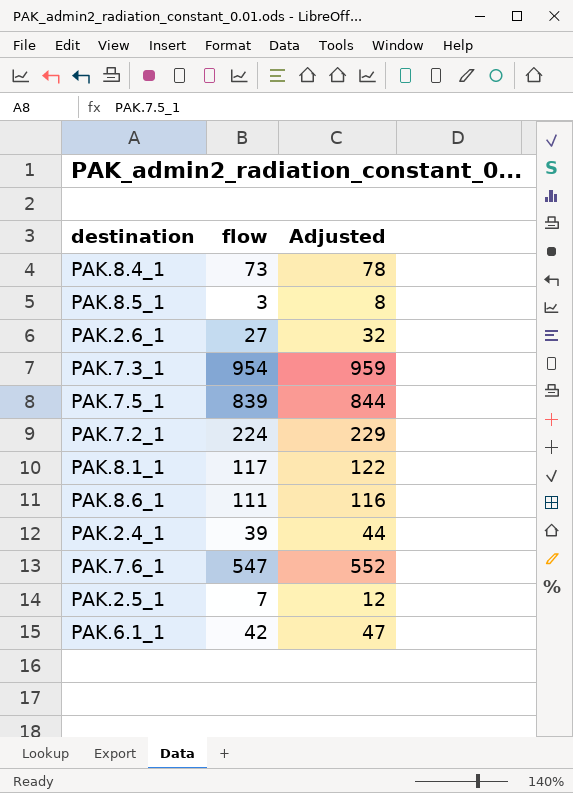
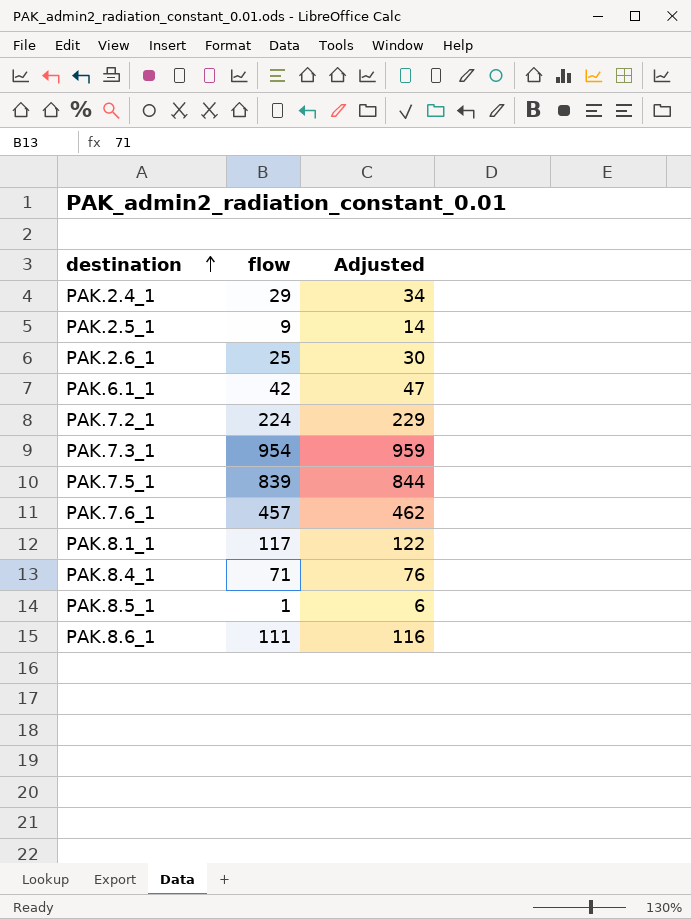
row order: none -> destination ascending
PAK.2.4_1 | flow: 39 -> 29
PAK.2.4_1 | Adjusted: 44 -> 34
PAK.2.5_1 | flow: 7 -> 9
PAK.2.5_1 | Adjusted: 12 -> 14
PAK.2.6_1 | flow: 27 -> 25
PAK.2.6_1 | Adjusted: 32 -> 30
PAK.7.6_1 | flow: 547 -> 457
PAK.7.6_1 | Adjusted: 552 -> 462
PAK.8.4_1 | flow: 73 -> 71
PAK.8.4_1 | Adjusted: 78 -> 76
PAK.8.5_1 | flow: 3 -> 1
PAK.8.5_1 | Adjusted: 8 -> 6

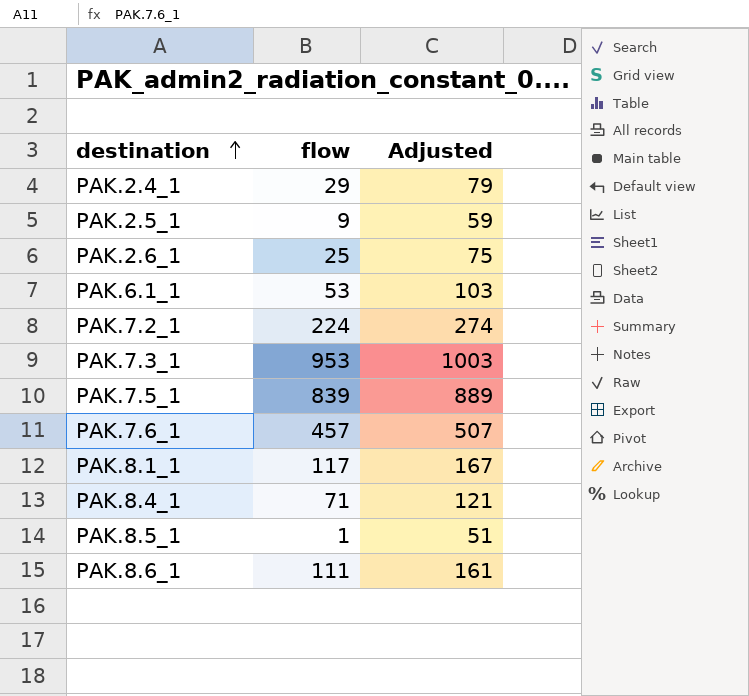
column Adjusted | formula: [flow] + 5 -> [flow] + 50
PAK.6.1_1 | flow: 42 -> 53
PAK.7.3_1 | flow: 954 -> 953

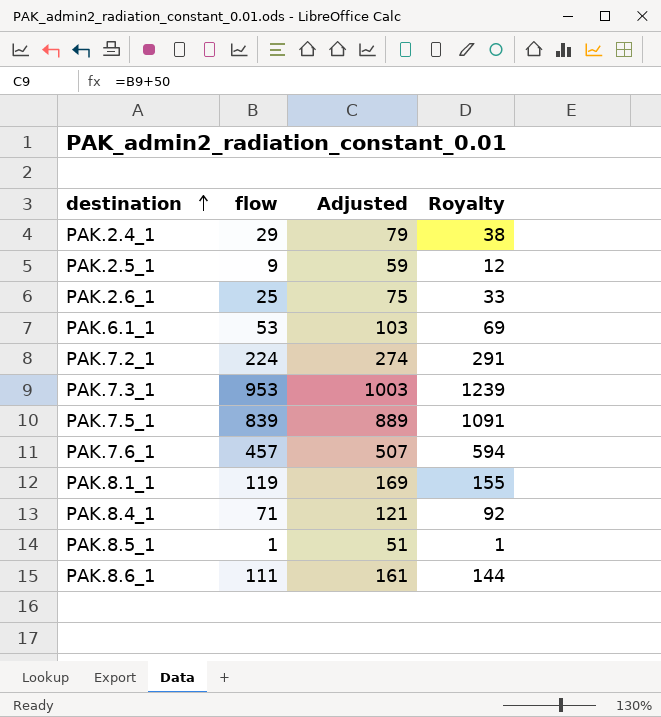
column Royalty | formula: none -> [flow] * 1.3
PAK.8.1_1 | flow: 117 -> 119
PAK.8.1_1 | Adjusted: 167 -> 169

